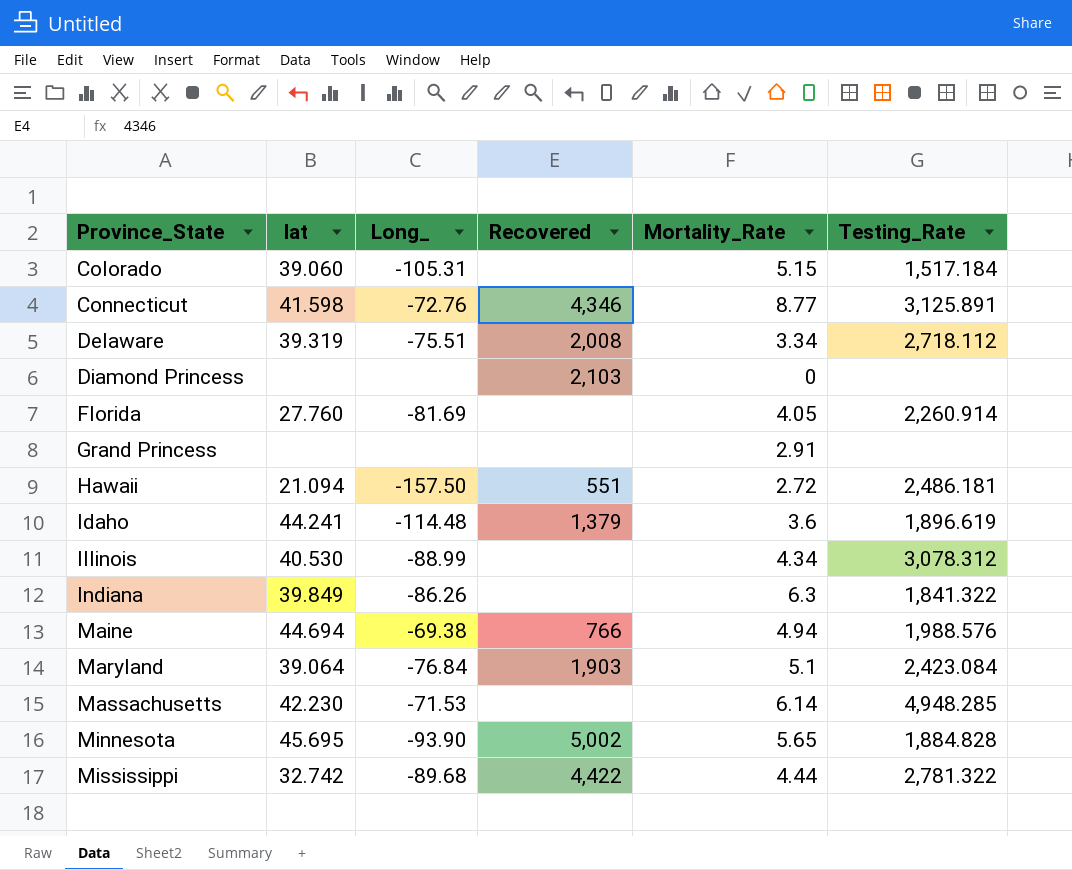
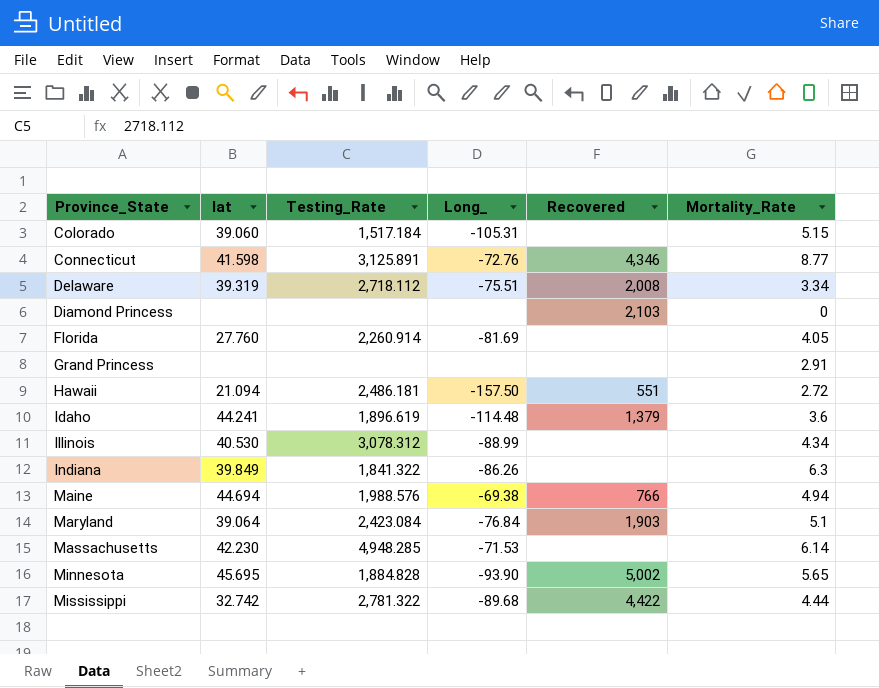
column Testing_Rate | position: 6 -> 3

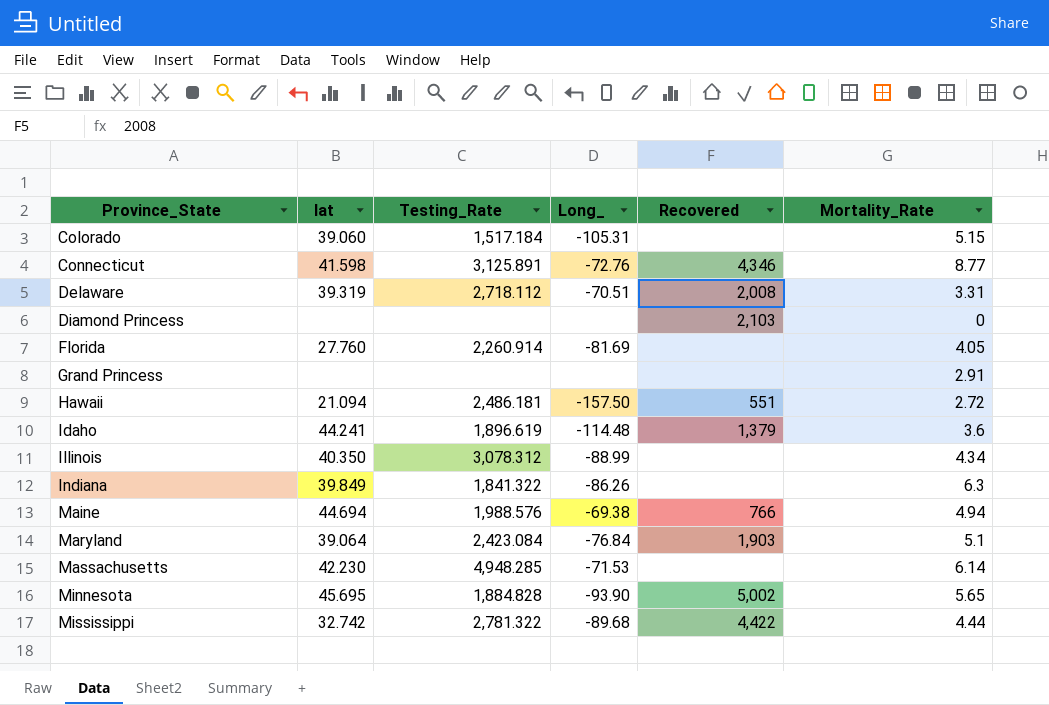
Delaware | Long_: -75.51 -> -70.51
Delaware | Mortality_Rate: 3.34 -> 3.31
Illinois | lat: 40.530 -> 40.350

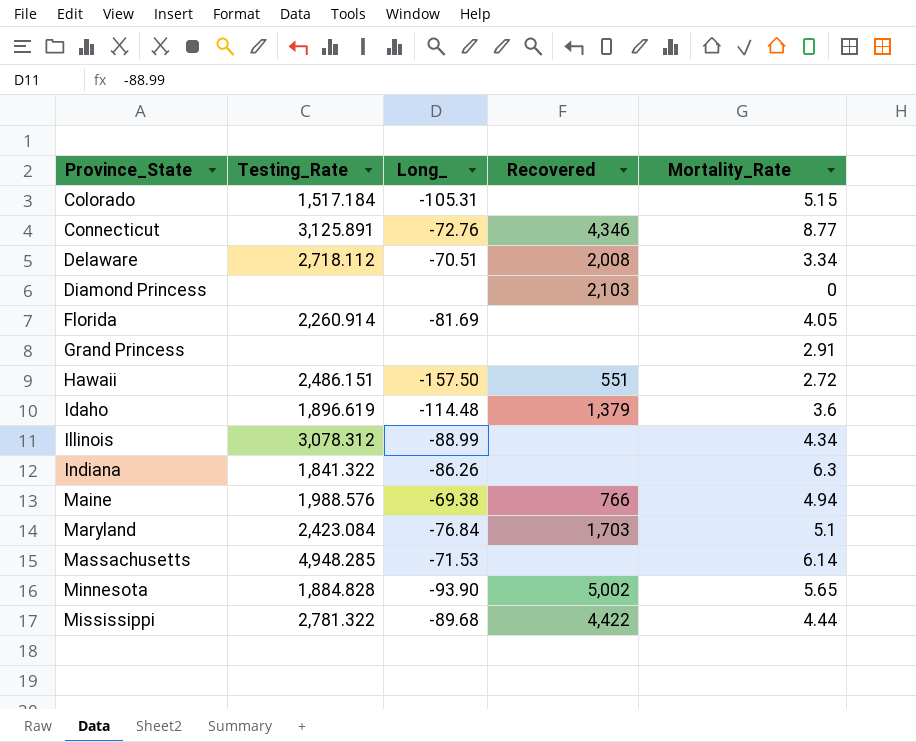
column lat | position: 2 -> none
Delaware | Mortality_Rate: 3.31 -> 3.34
Hawaii | Testing_Rate: 2,486.181 -> 2,486.151
Maryland | Recovered: 1,903 -> 1,703

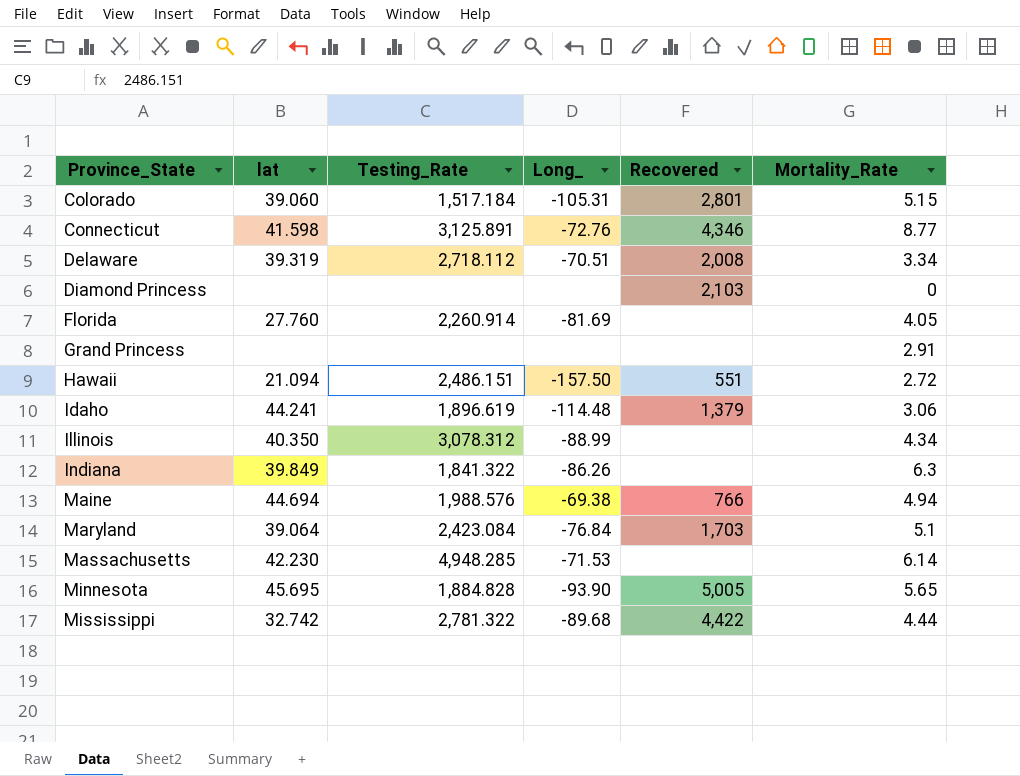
column lat | position: none -> 2
Colorado | Recovered: none -> 2,801
Idaho | Mortality_Rate: 3.6 -> 3.06
Minnesota | Recovered: 5,002 -> 5,005

